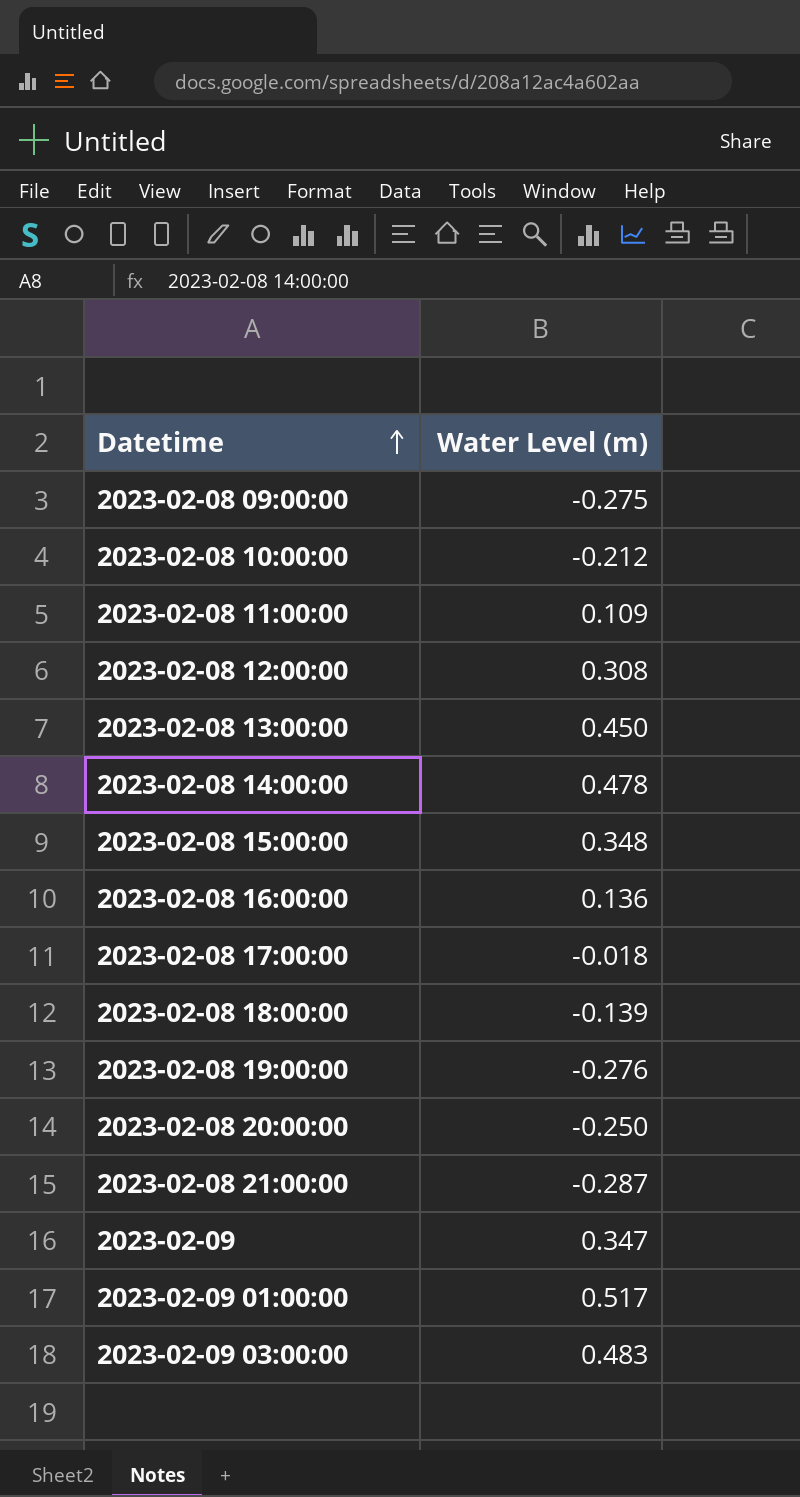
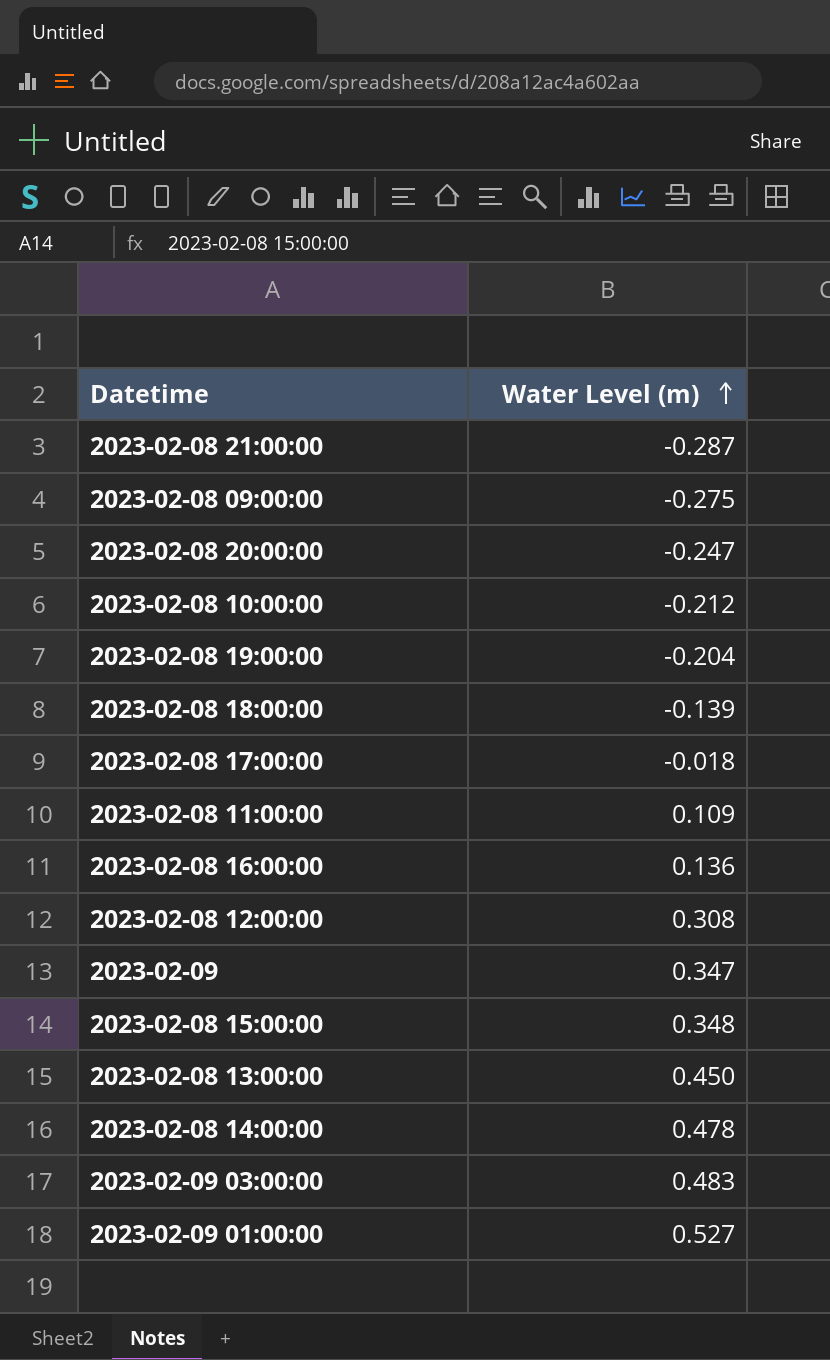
row order: Datetime ascending -> Water Level (m) ascending
2023-02-08 20:00:00 | Water Level (m): -0.250 -> -0.247
2023-02-08 19:00:00 | Water Level (m): -0.276 -> -0.204
2023-02-09 01:00:00 | Water Level (m): 0.517 -> 0.527

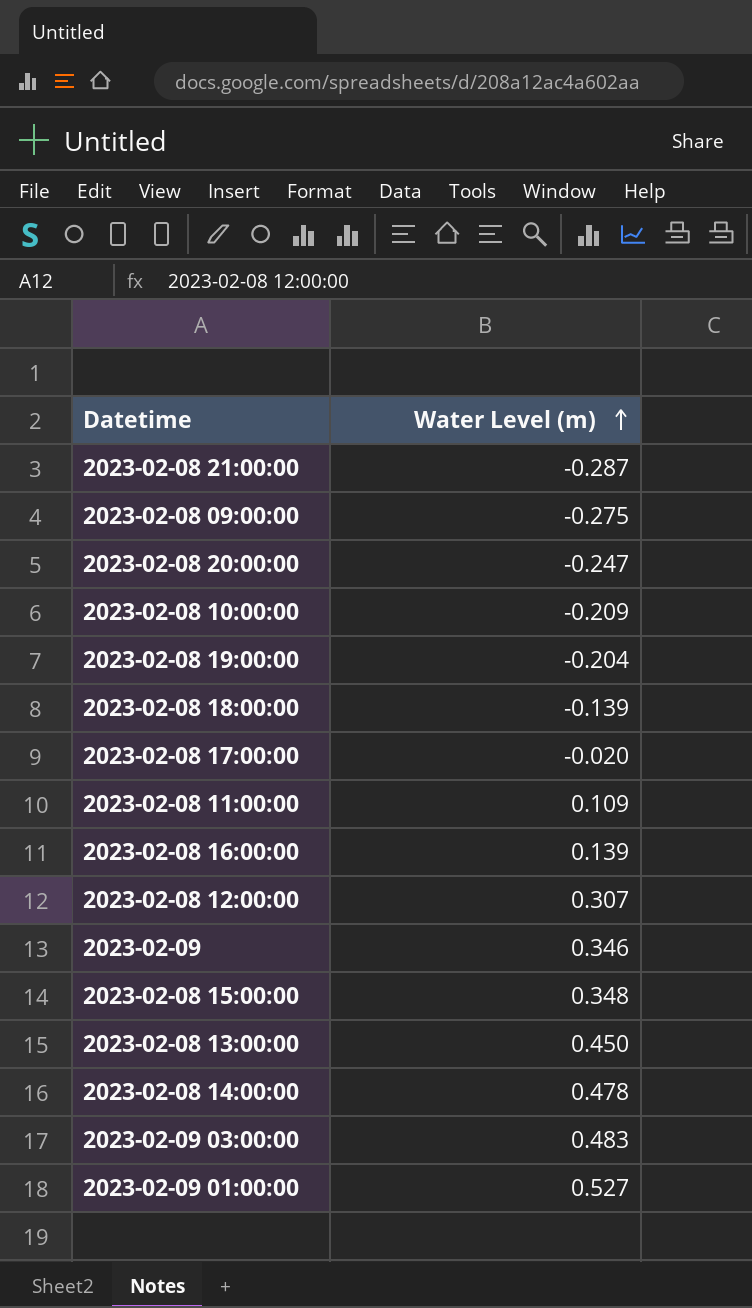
2023-02-08 10:00:00 | Water Level (m): -0.212 -> -0.209
2023-02-08 17:00:00 | Water Level (m): -0.018 -> -0.020
2023-02-08 16:00:00 | Water Level (m): 0.136 -> 0.139
2023-02-08 12:00:00 | Water Level (m): 0.308 -> 0.307
2023-02-09 | Water Level (m): 0.347 -> 0.346

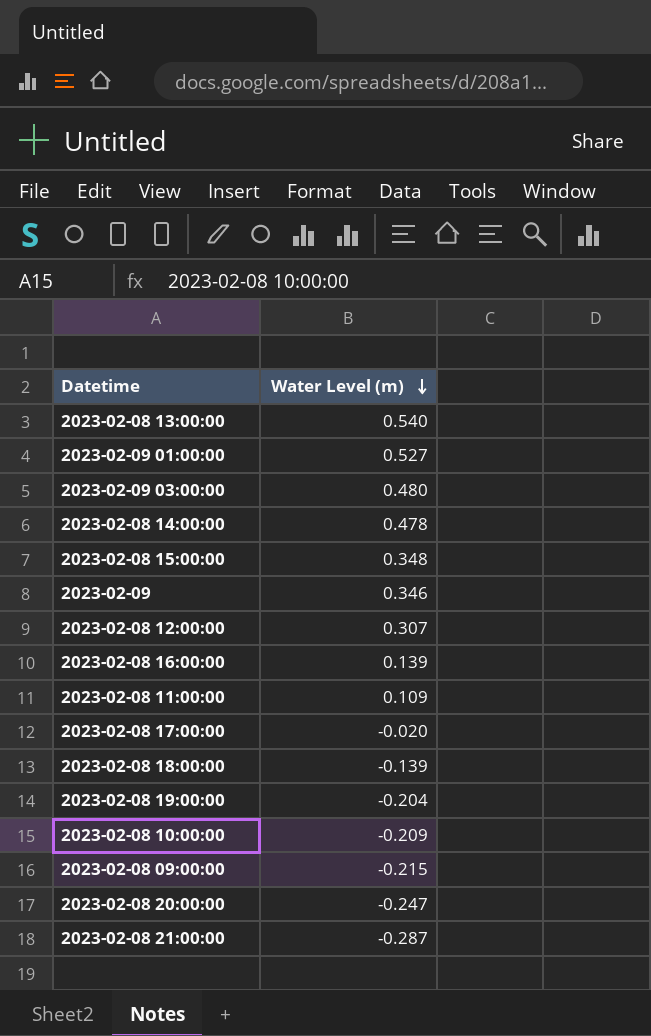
row order: Water Level (m) ascending -> Water Level (m) descending
2023-02-08 13:00:00 | Water Level (m): 0.450 -> 0.540
2023-02-09 03:00:00 | Water Level (m): 0.483 -> 0.480
2023-02-08 09:00:00 | Water Level (m): -0.275 -> -0.215

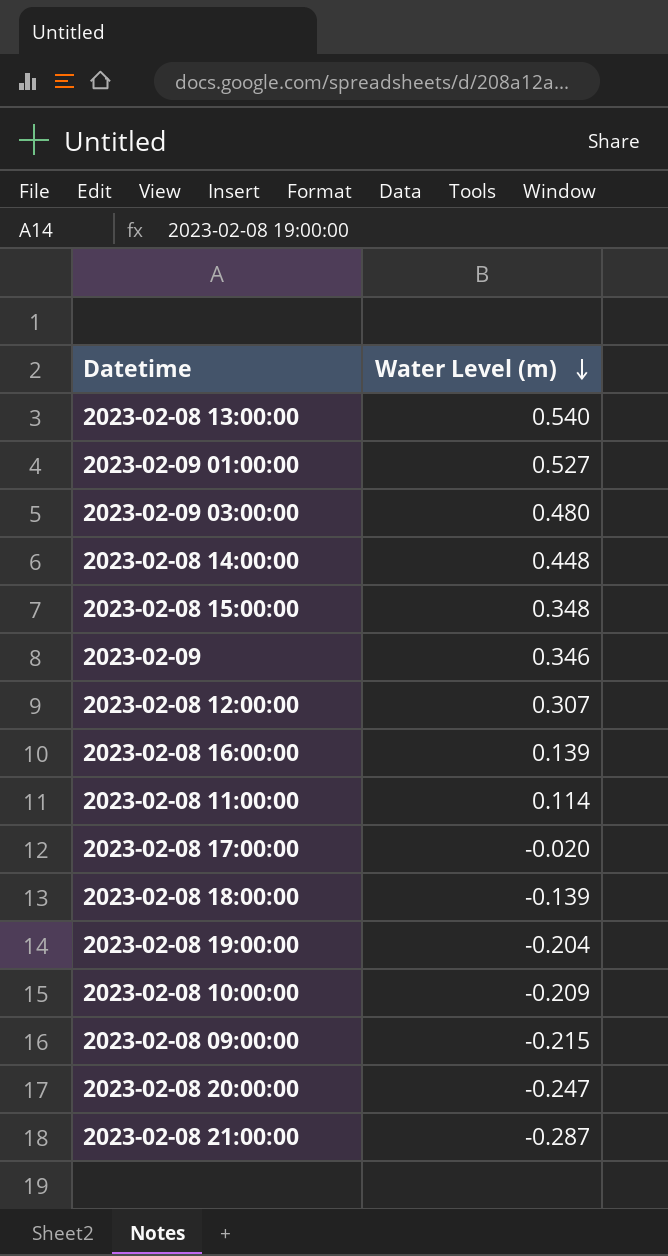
2023-02-08 14:00:00 | Water Level (m): 0.478 -> 0.448
2023-02-08 11:00:00 | Water Level (m): 0.109 -> 0.114

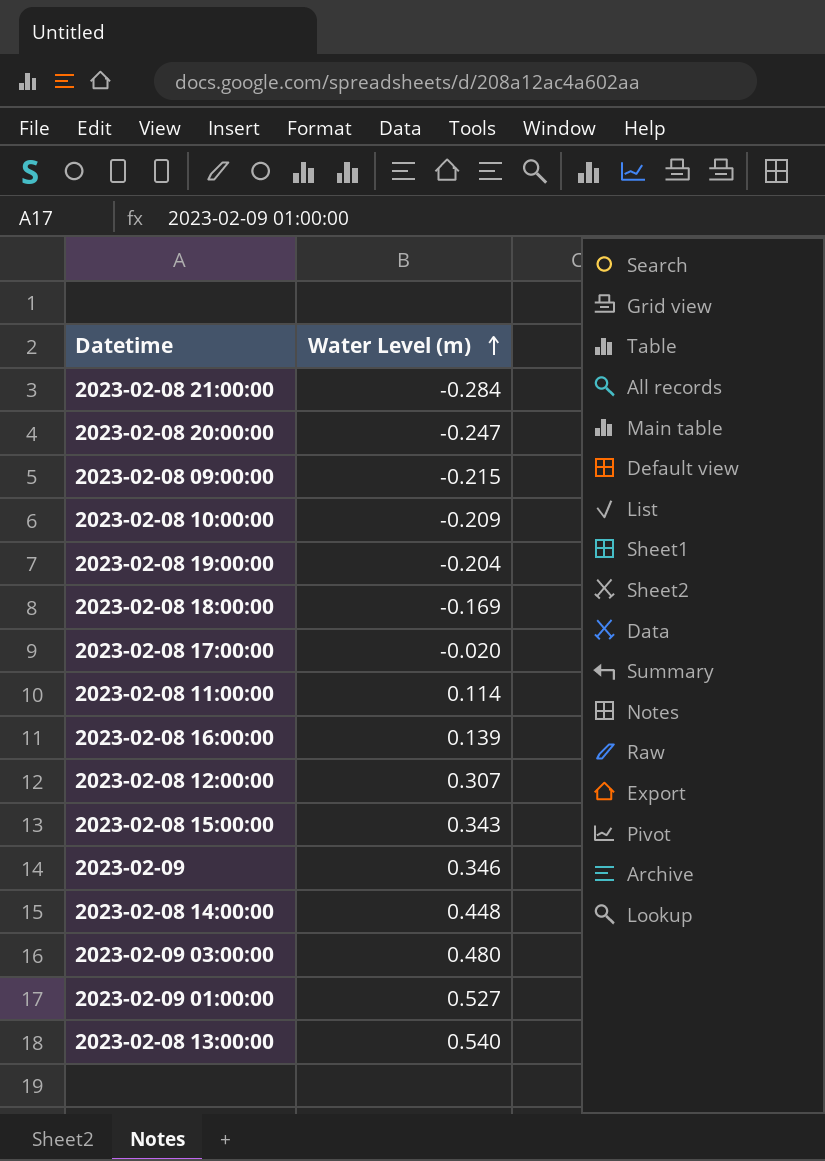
row order: Water Level (m) descending -> Water Level (m) ascending
2023-02-08 21:00:00 | Water Level (m): -0.287 -> -0.284
2023-02-08 18:00:00 | Water Level (m): -0.139 -> -0.169
2023-02-08 15:00:00 | Water Level (m): 0.348 -> 0.343

